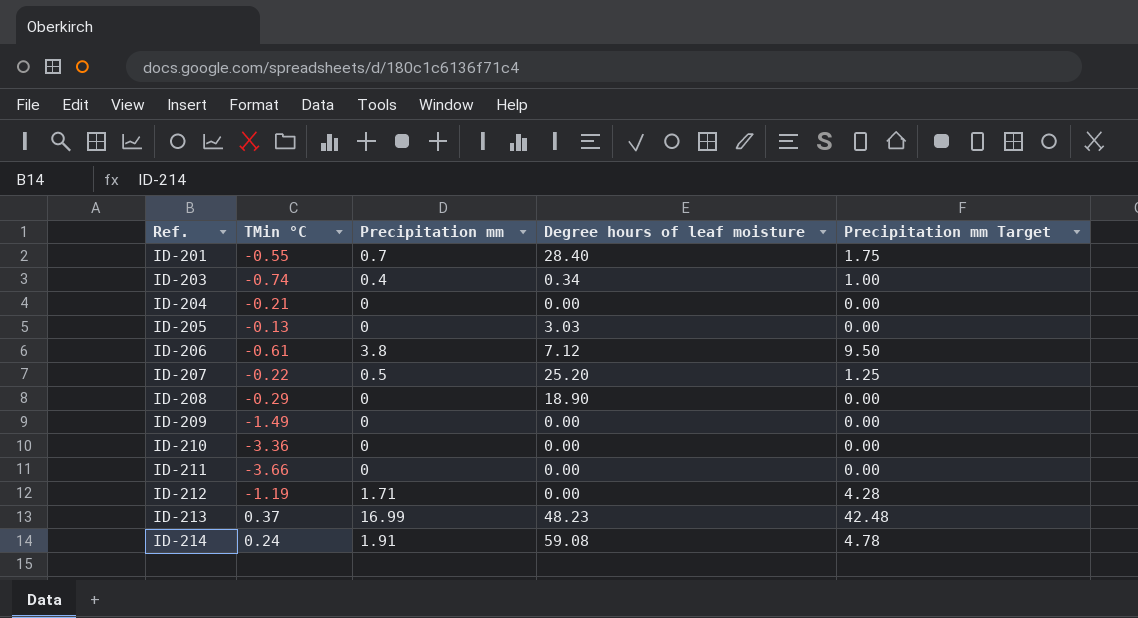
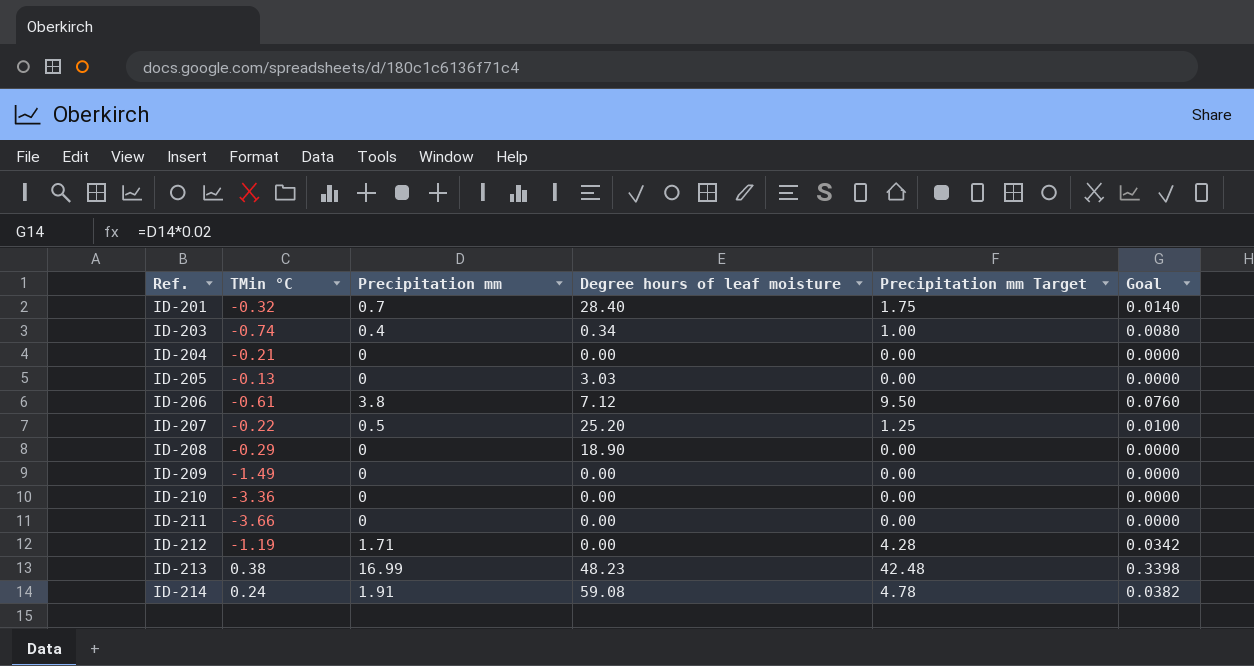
column Goal | formula: none -> [Precipitation mm] * 0.02
ID-201 | TMin °C: -0.55 -> -0.32
ID-213 | TMin °C: 0.37 -> 0.38

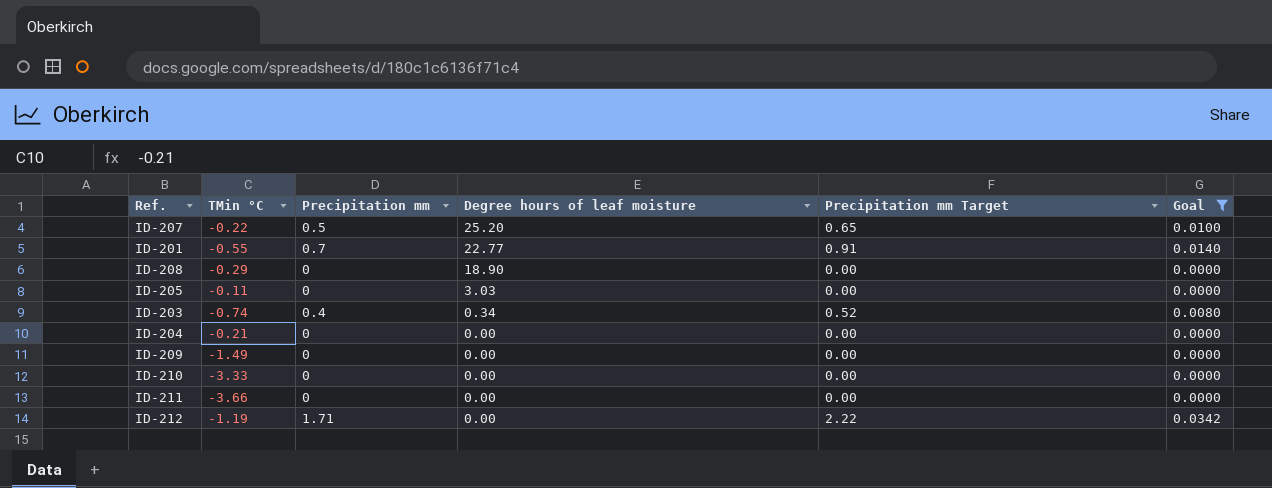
filter: none -> Goal <= 0.0342
row order: Ref. ascending -> Degree hours of leaf moisture descending
column Precipitation mm Target | formula: [Precipitation mm] * 2.5 -> [Precipitation mm] * 1.3
ID-201 | TMin °C: -0.32 -> -0.55
ID-201 | Degree hours of leaf moisture: 28.40 -> 22.77
ID-205 | TMin °C: -0.13 -> -0.11
ID-210 | TMin °C: -3.36 -> -3.33

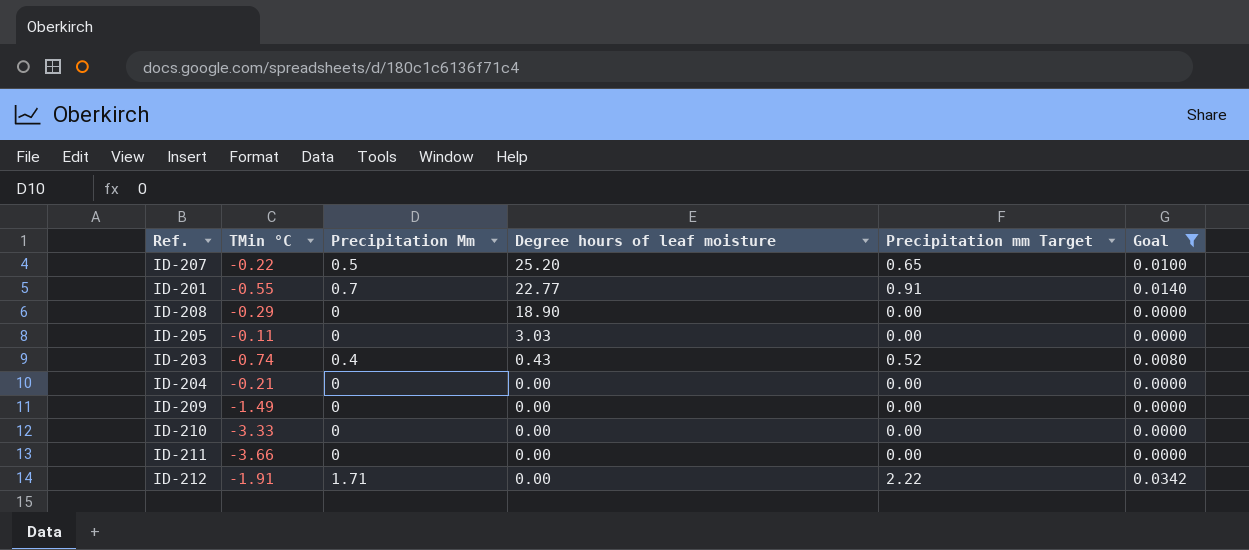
column name: Precipitation mm -> Precipitation Mm
ID-203 | Degree hours of leaf moisture: 0.34 -> 0.43
ID-212 | TMin °C: -1.19 -> -1.91

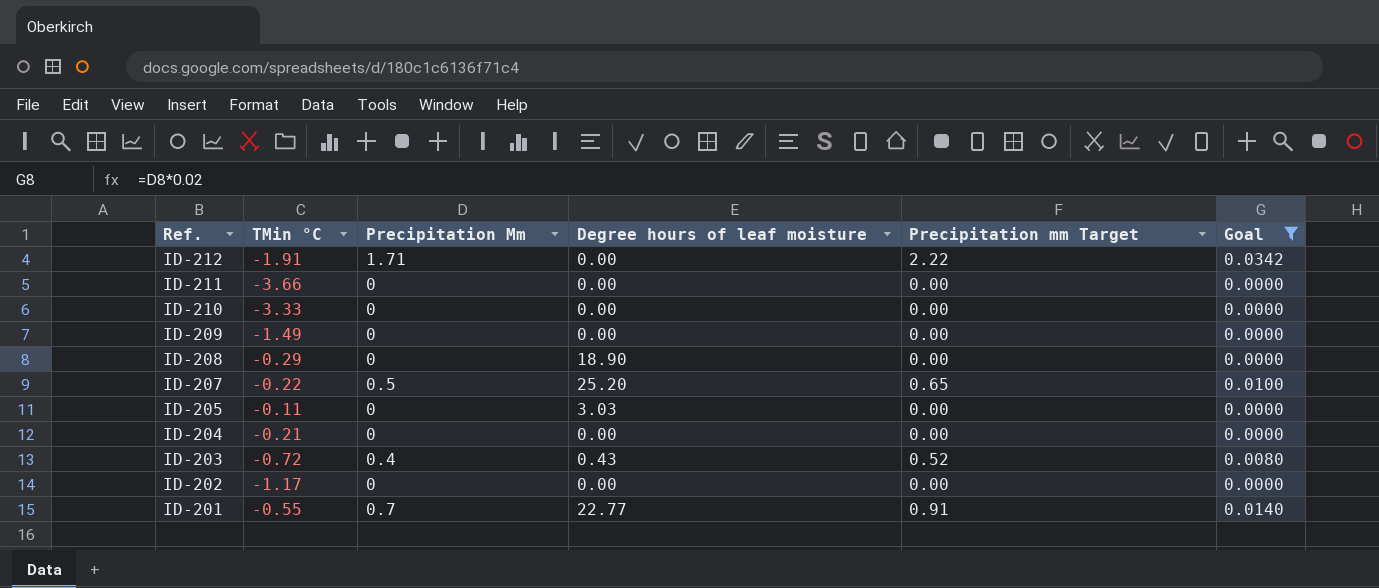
row order: Degree hours of leaf moisture descending -> Ref. descending
ID-203 | TMin °C: -0.74 -> -0.72
row ID-202: none -> -1.17 | 0 | 0.00 | 0.00 | 0.0000

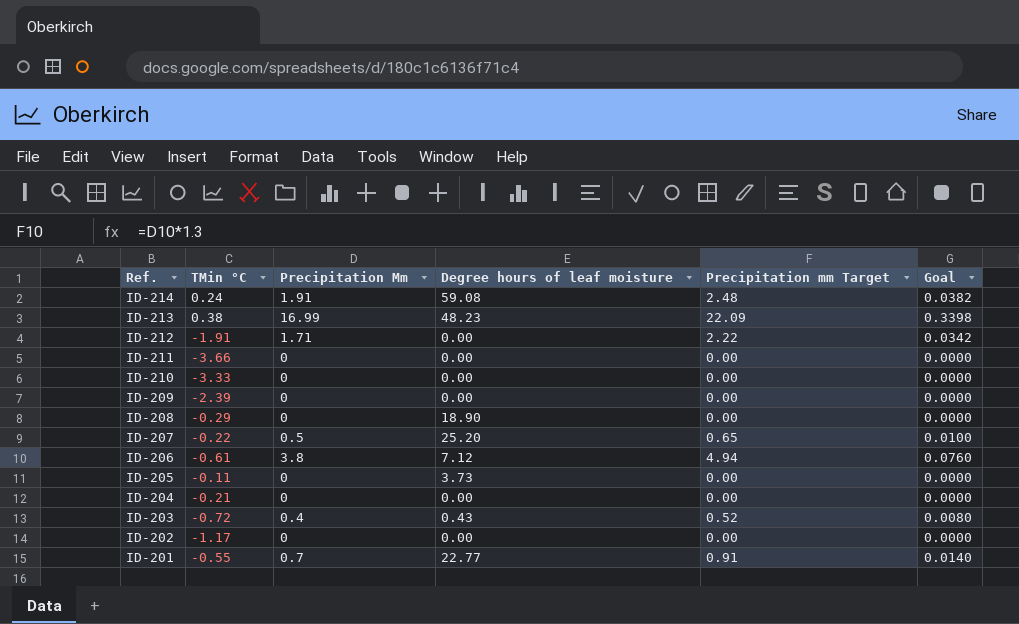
filter: Goal <= 0.0342 -> none
ID-209 | TMin °C: -1.49 -> -2.39
ID-205 | Degree hours of leaf moisture: 3.03 -> 3.73

